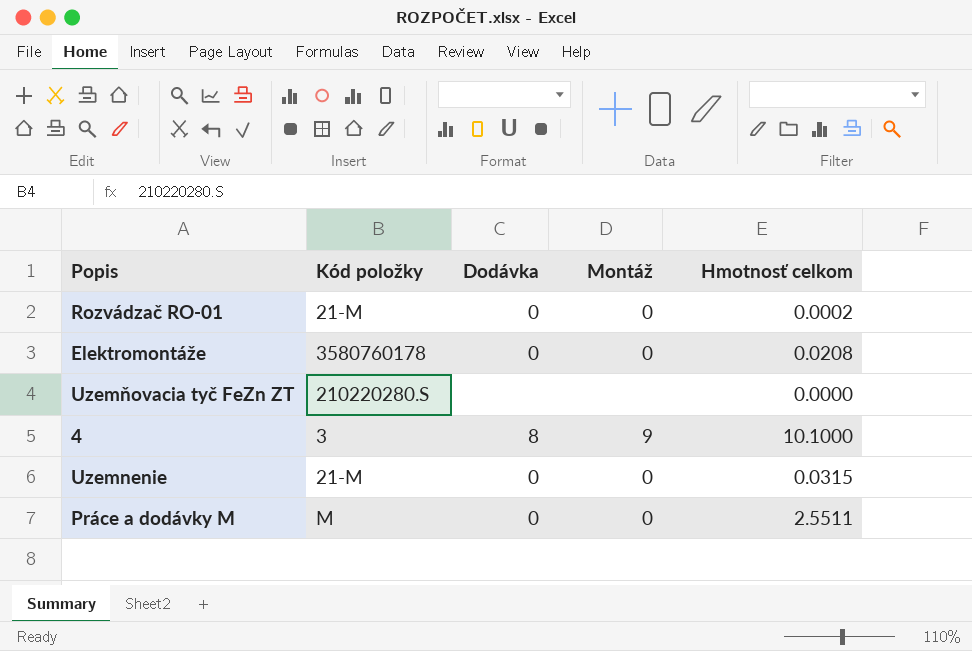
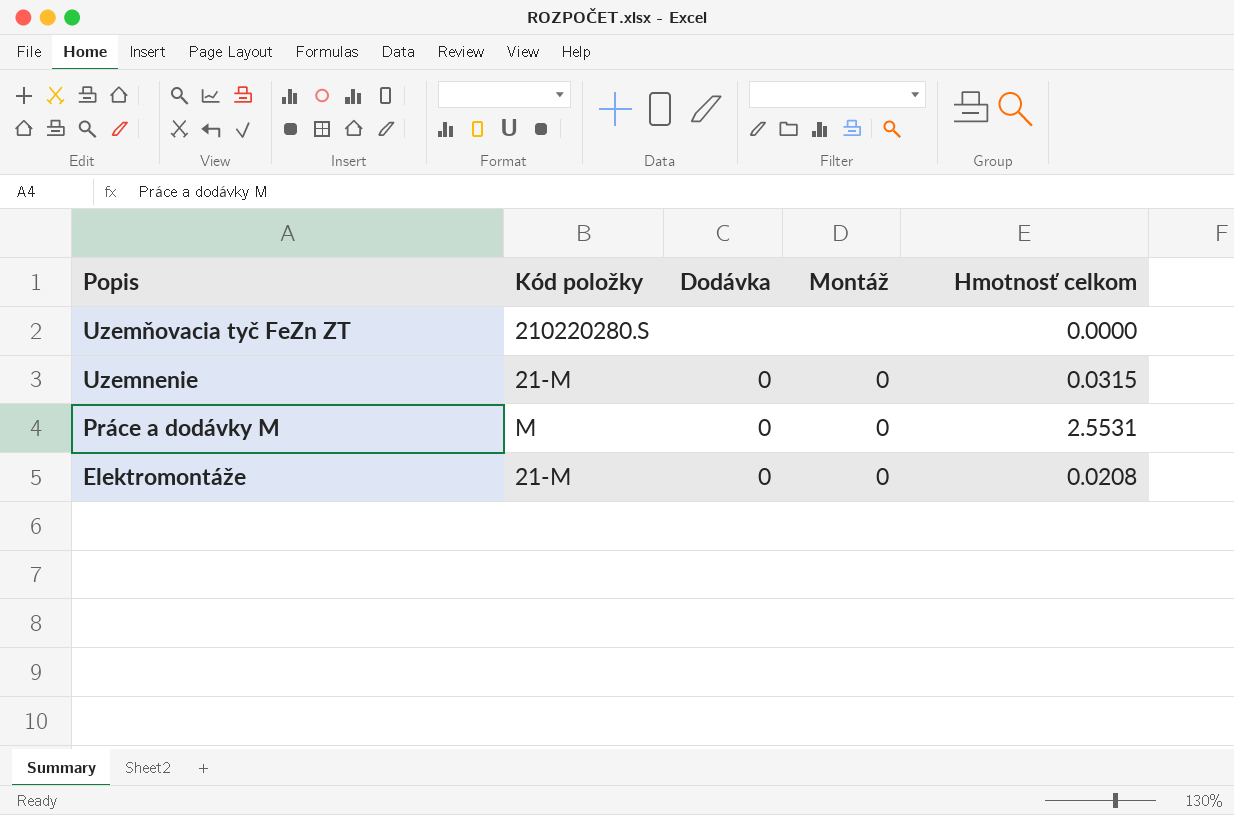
row order: none -> Popis descending
row Rozvádzač RO-01: 21-M | 0 | 0 | 0.0002 -> none
row 4: 3 | 8 | 9 | 10.1000 -> none
Práce a dodávky M | Hmotnosť celkom: 2.5511 -> 2.5531
Elektromontáže | Kód položky: 3580760178 -> 21-M

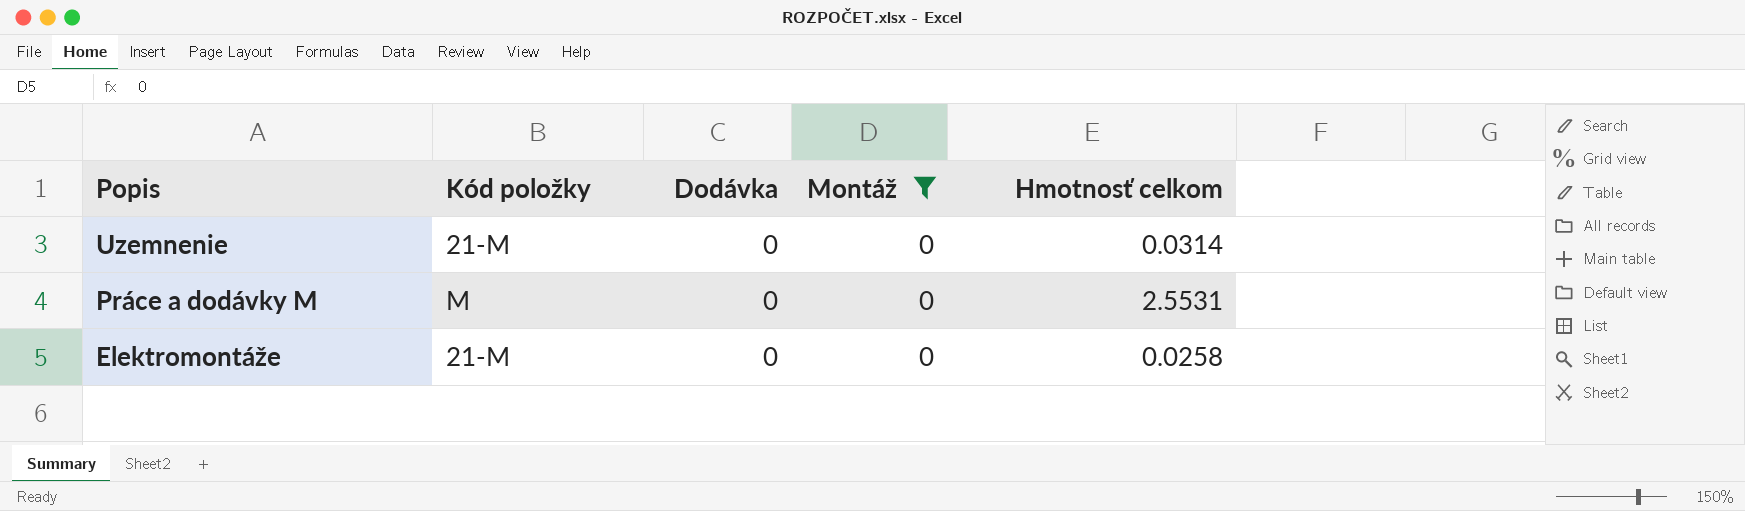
filter: none -> Montáž = 0
Uzemnenie | Hmotnosť celkom: 0.0315 -> 0.0314
Elektromontáže | Hmotnosť celkom: 0.0208 -> 0.0258

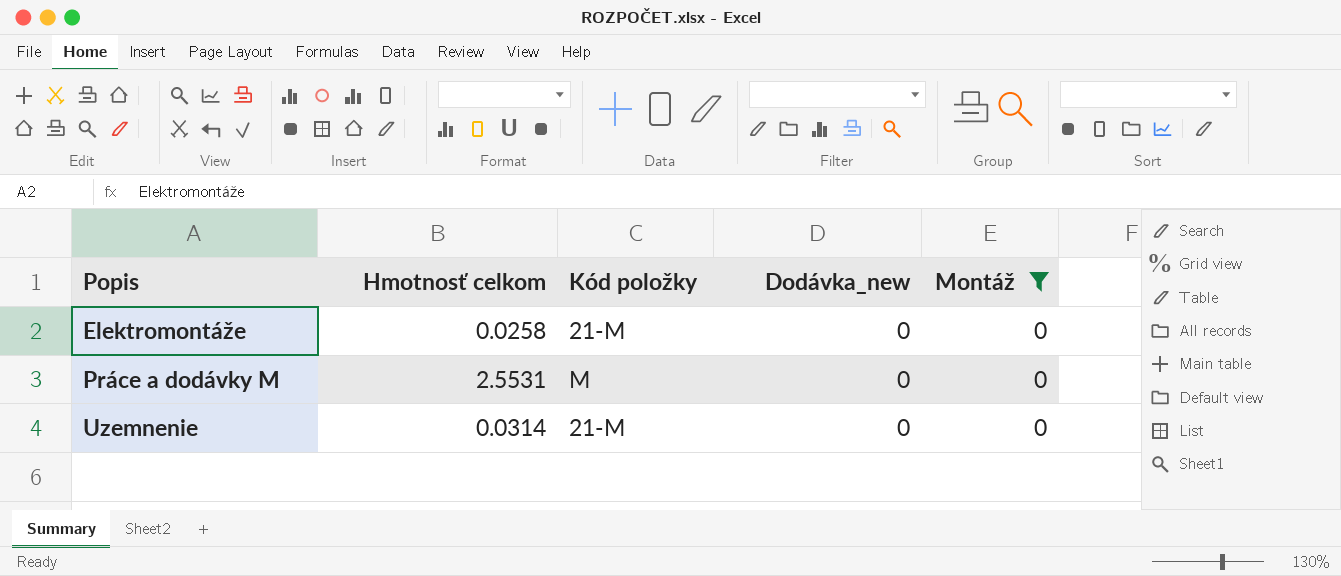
row order: Popis descending -> Popis ascending
column Hmotnosť celkom | position: 5 -> 2
column name: Dodávka -> Dodávka_new

